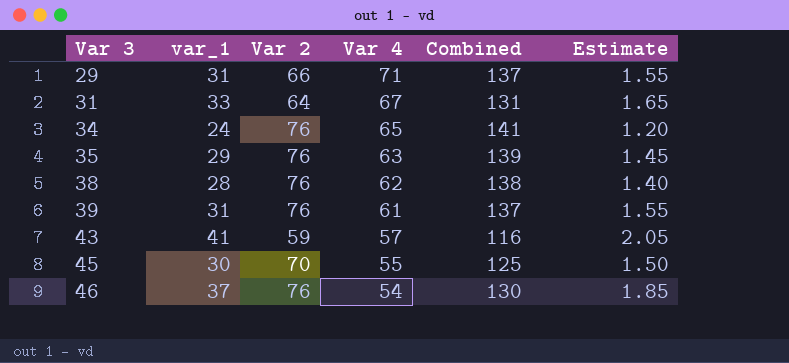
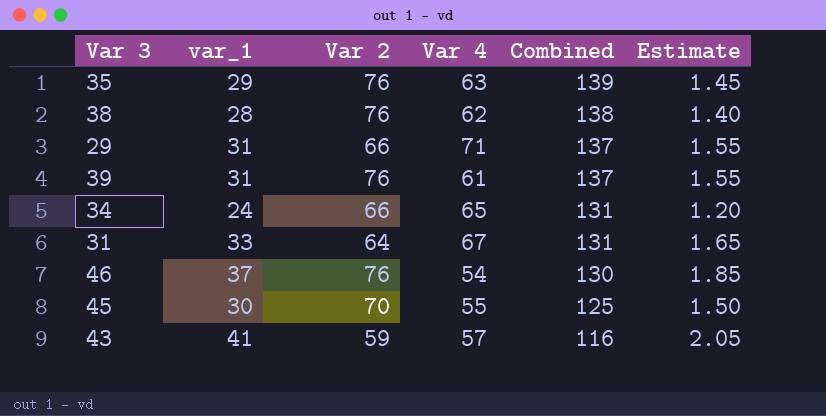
row order: Var 3 ascending -> Combined descending
34 | Var 2: 76 -> 66
34 | Combined: 141 -> 131

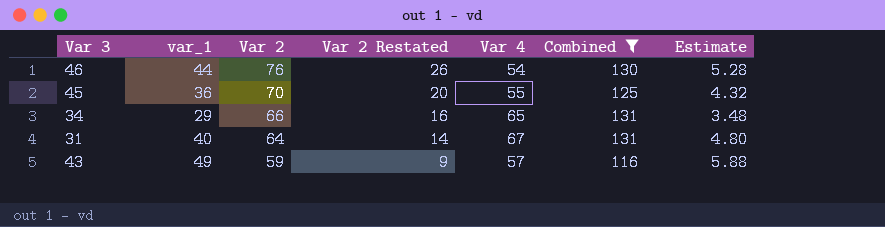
filter: none -> Combined <= 131
row order: Combined descending -> Var 2 descending
column Var 2 Restated | formula: none -> [Var 2] - 50
column Estimate | formula: [var_1] * 0.05 -> [var_1] * 0.12
46 | var_1: 37 -> 44
45 | var_1: 30 -> 36
34 | var_1: 24 -> 29
31 | var_1: 33 -> 40
43 | var_1: 41 -> 49

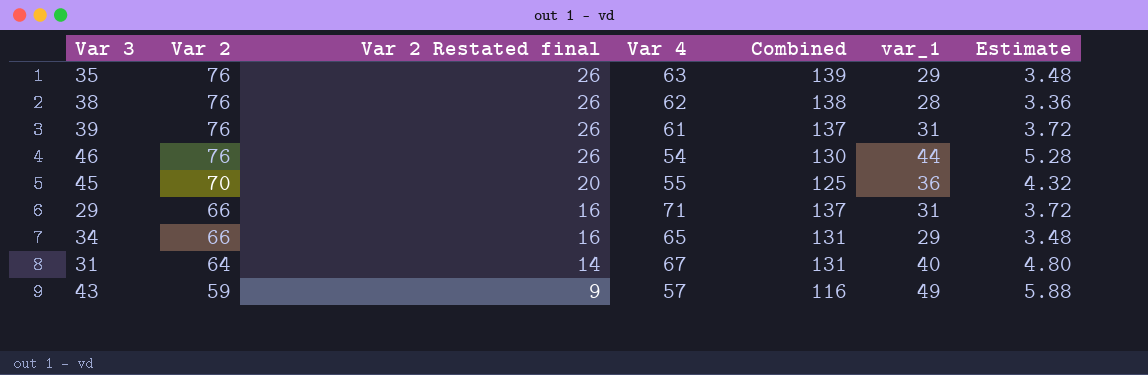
filter: Combined <= 131 -> none
column name: Var 2 Restated -> Var 2 Restated final
column var_1 | position: 2 -> 6

